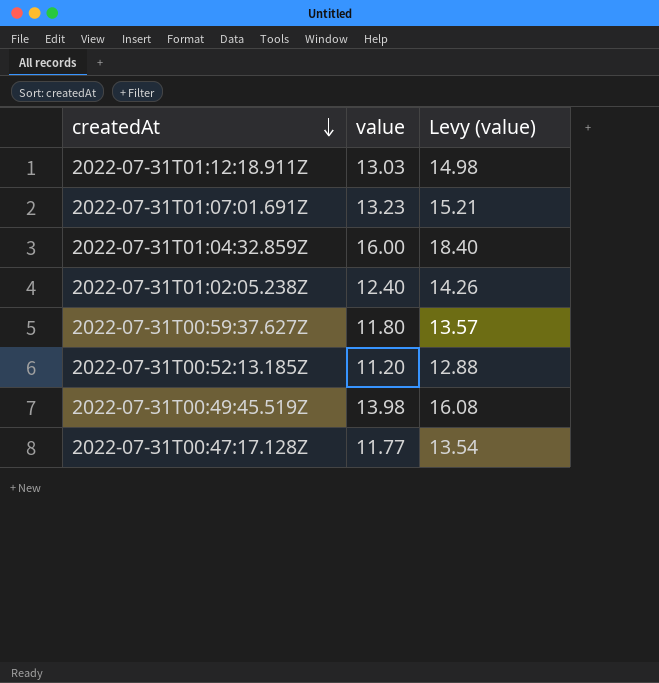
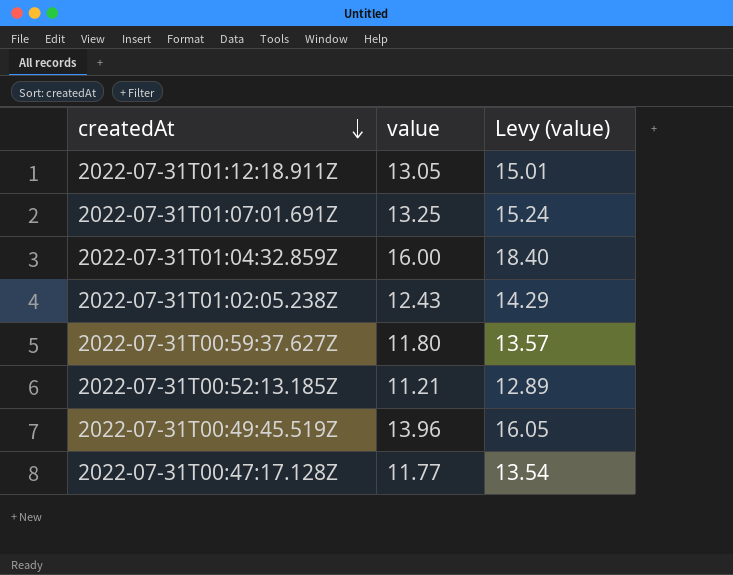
2022-07-31T01:12:18.911Z | value: 13.03 -> 13.05
2022-07-31T01:12:18.911Z | Levy (value): 14.98 -> 15.01
2022-07-31T01:07:01.691Z | value: 13.23 -> 13.25
2022-07-31T01:07:01.691Z | Levy (value): 15.21 -> 15.24
2022-07-31T01:02:05.238Z | value: 12.40 -> 12.43
2022-07-31T01:02:05.238Z | Levy (value): 14.26 -> 14.29
2022-07-31T00:52:13.185Z | value: 11.20 -> 11.21
2022-07-31T00:52:13.185Z | Levy (value): 12.88 -> 12.89
2022-07-31T00:49:45.519Z | value: 13.98 -> 13.96
2022-07-31T00:49:45.519Z | Levy (value): 16.08 -> 16.05

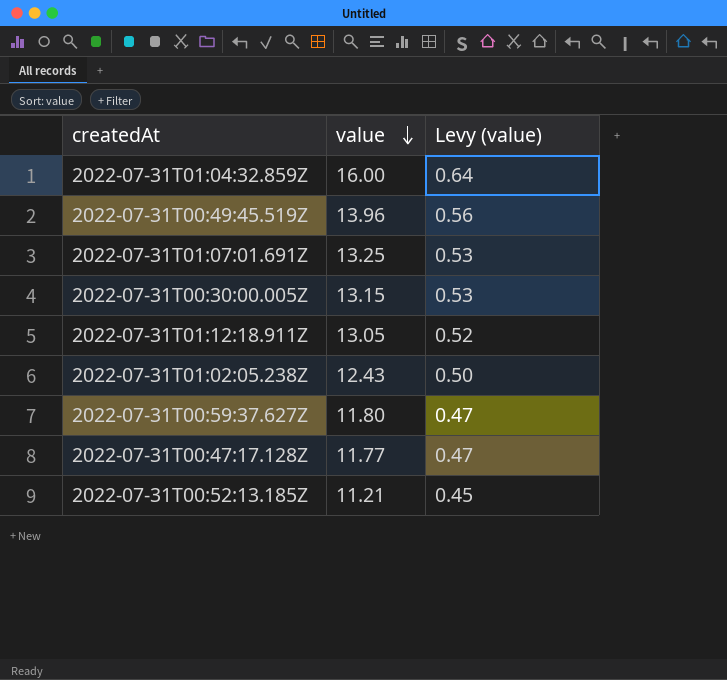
row order: createdAt descending -> value descending
column Levy (value) | formula: [value] * 1.15 -> [value] * 0.04
row 2022-07-31T00:30:00.005Z: none -> 13.15 | 0.53

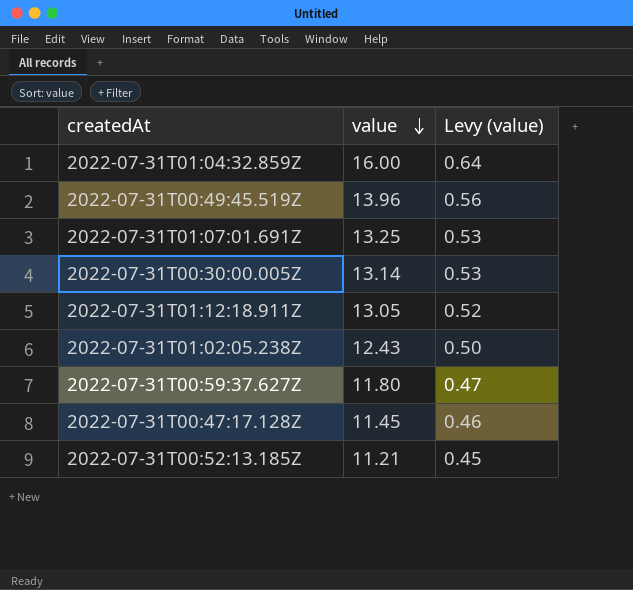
2022-07-31T00:30:00.005Z | value: 13.15 -> 13.14
2022-07-31T00:47:17.128Z | value: 11.77 -> 11.45
2022-07-31T00:47:17.128Z | Levy (value): 0.47 -> 0.46

